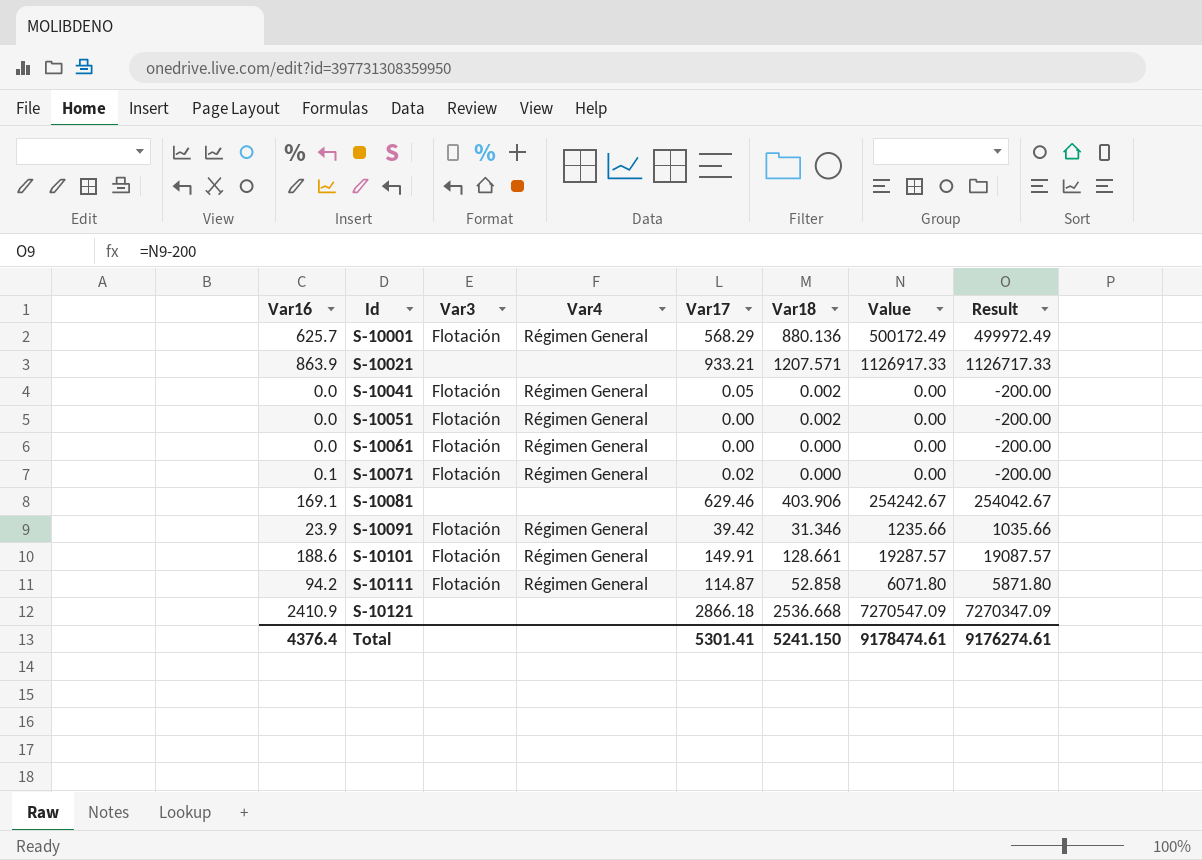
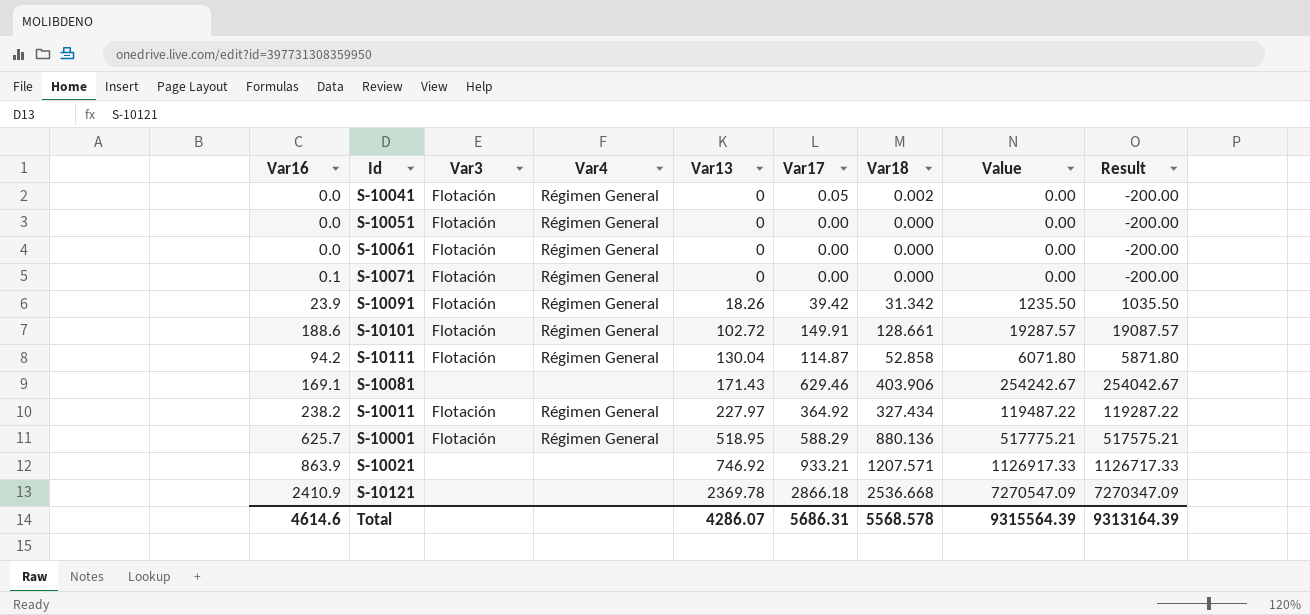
row order: Id ascending -> Var13 ascending
column Var13 | position: none -> 5
S-10051 | Var18: 0.002 -> 0.000
S-10071 | Var17: 0.02 -> 0.00
S-10091 | Var18: 31.346 -> 31.342
S-10091 | Value: 1235.66 -> 1235.50
S-10091 | Result: 1035.66 -> 1035.50
row S-10011: none -> 238.2 | Flotación | Régimen General | 227.97 | 364.92 | 327.434 | 119487.22 | 119287.22
S-10001 | Var17: 568.29 -> 588.29
S-10001 | Value: 500172.49 -> 517775.21
S-10001 | Result: 499972.49 -> 517575.21
Total | Var16: 4376.4 -> 4614.6
Total | Var17: 5301.41 -> 5686.31
Total | Var18: 5241.150 -> 5568.578
Total | Value: 9178474.61 -> 9315564.39
Total | Result: 9176274.61 -> 9313164.39

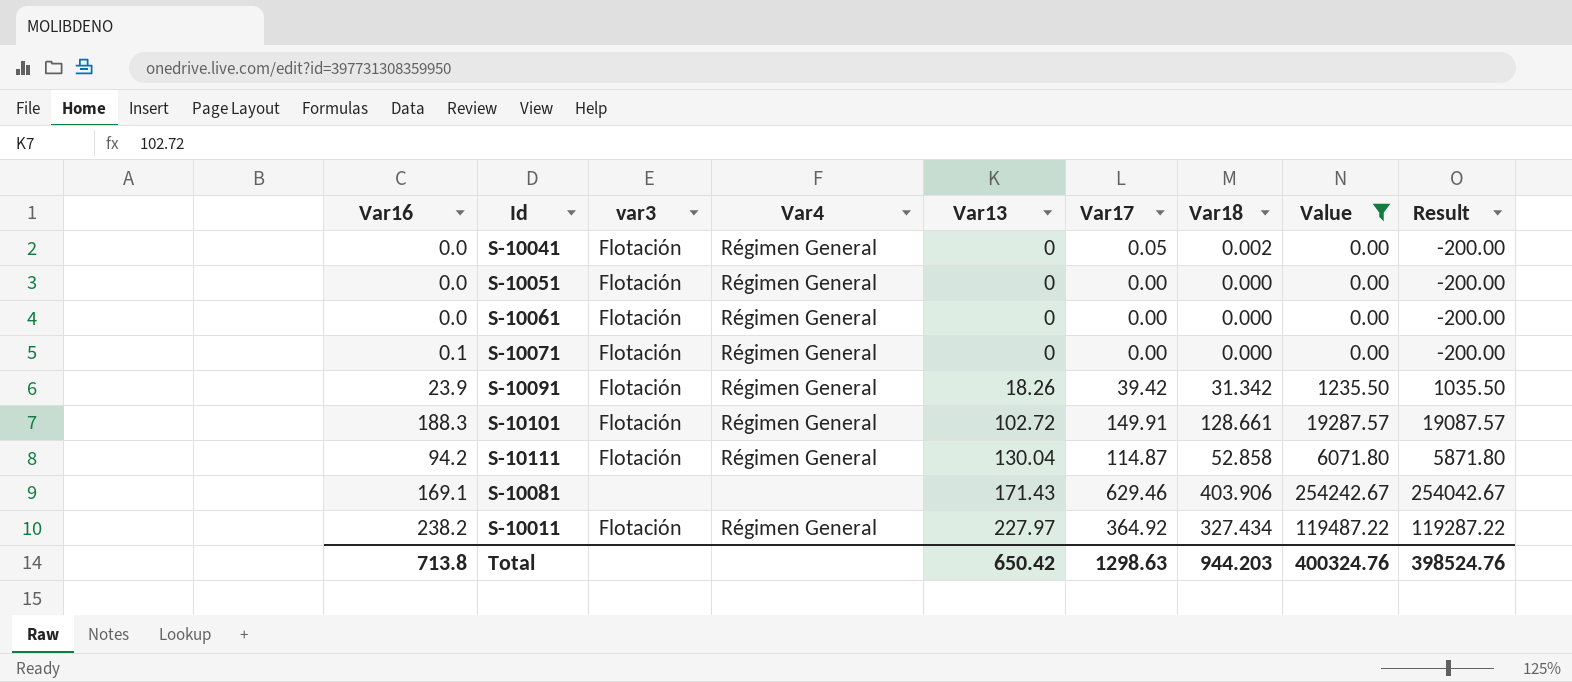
filter: none -> Value <= 254242.67
column name: Var3 -> var3
S-10101 | Var16: 188.6 -> 188.3
Total | Var16: 4614.6 -> 713.8
Total | Var13: 4286.07 -> 650.42
Total | Var17: 5686.31 -> 1298.63
Total | Var18: 5568.578 -> 944.203
Total | Value: 9315564.39 -> 400324.76
Total | Result: 9313164.39 -> 398524.76

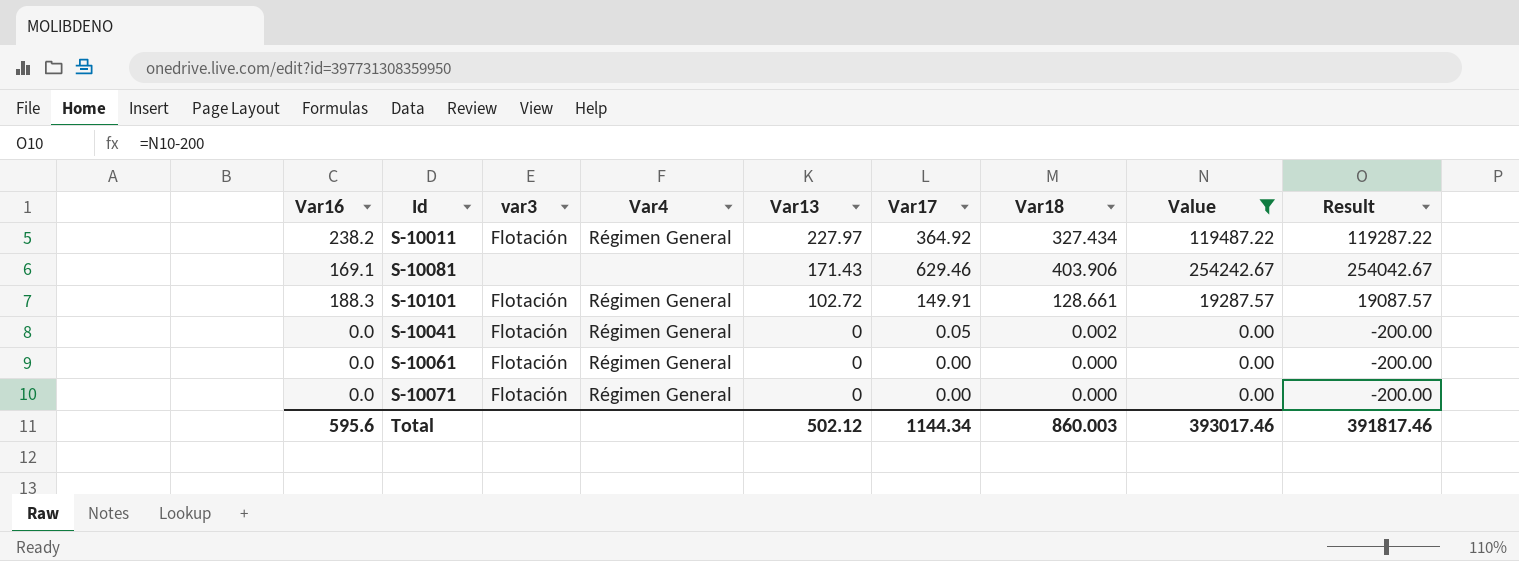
row order: Var13 ascending -> Var13 descending
row S-10051: 0.0 | Flotación | Régimen General | 0 | 0.00 | 0.000 | 0.00 | -200.00 -> none
row S-10091: 23.9 | Flotación | Régimen General | 18.26 | 39.42 | 31.342 | 1235.50 | 1035.50 -> none
row S-10111: 94.2 | Flotación | Régimen General | 130.04 | 114.87 | 52.858 | 6071.80 | 5871.80 -> none
S-10071 | Var16: 0.1 -> 0.0
Total | Var16: 713.8 -> 595.6
Total | Var13: 650.42 -> 502.12
Total | Var17: 1298.63 -> 1144.34
Total | Var18: 944.203 -> 860.003
Total | Value: 400324.76 -> 393017.46
Total | Result: 398524.76 -> 391817.46

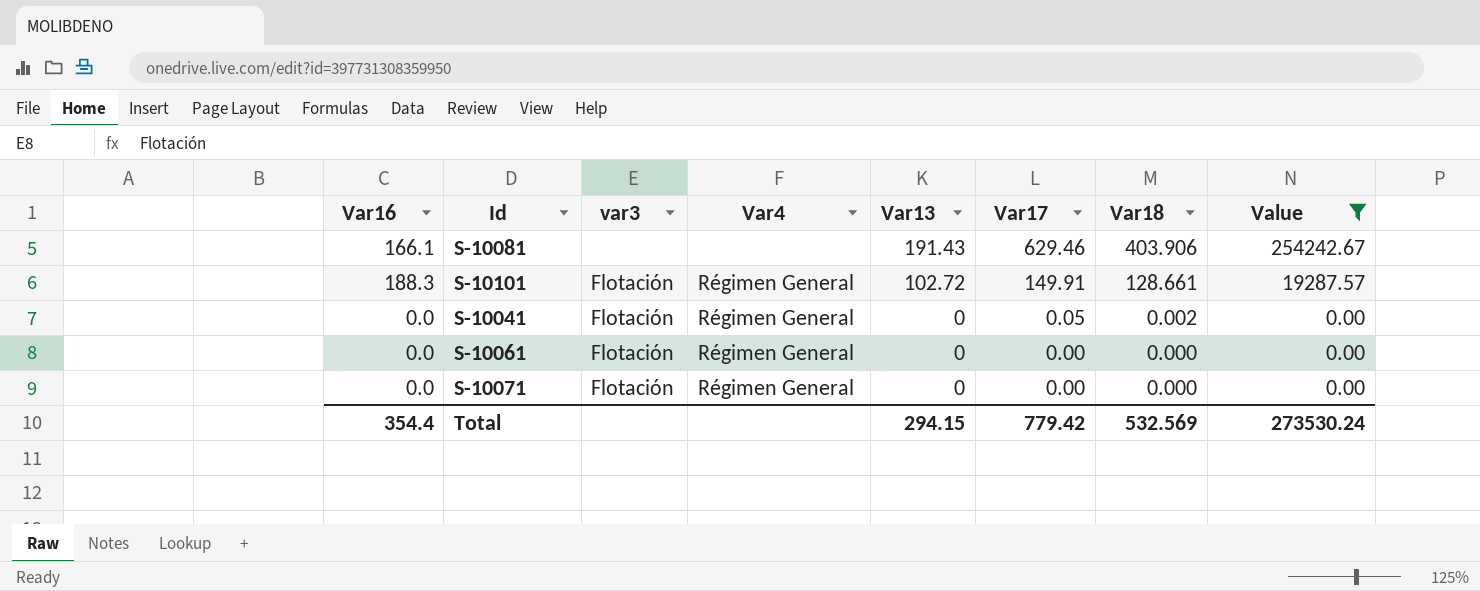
column Result | formula: [Value] - 200 -> none
row S-10011: 238.2 | Flotación | Régimen General | 227.97 | 364.92 | 327.434 | 119487.22 | 119287.22 -> none
S-10081 | Var16: 169.1 -> 166.1
S-10081 | Var13: 171.43 -> 191.43
Total | Var16: 595.6 -> 354.4
Total | Var13: 502.12 -> 294.15
Total | Var17: 1144.34 -> 779.42
Total | Var18: 860.003 -> 532.569
Total | Value: 393017.46 -> 273530.24

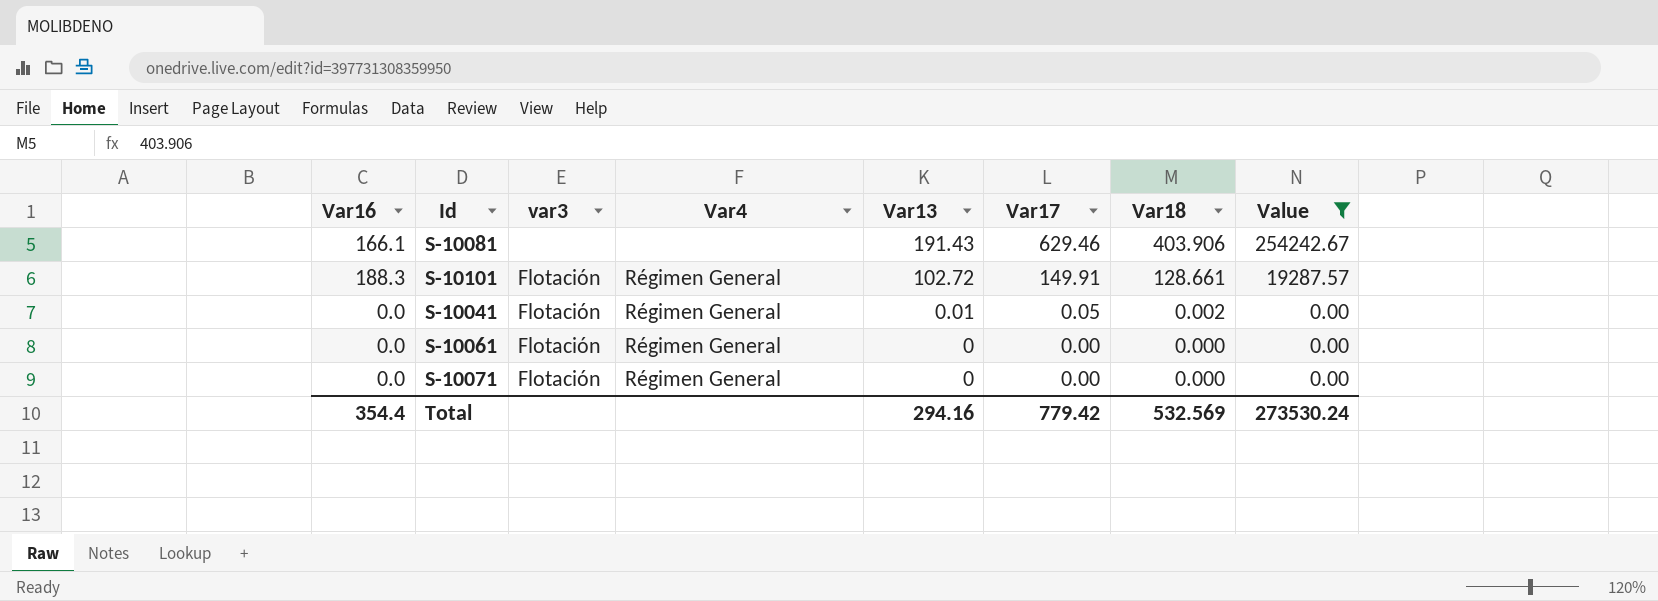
S-10041 | Var13: 0 -> 0.01
Total | Var13: 294.15 -> 294.16

